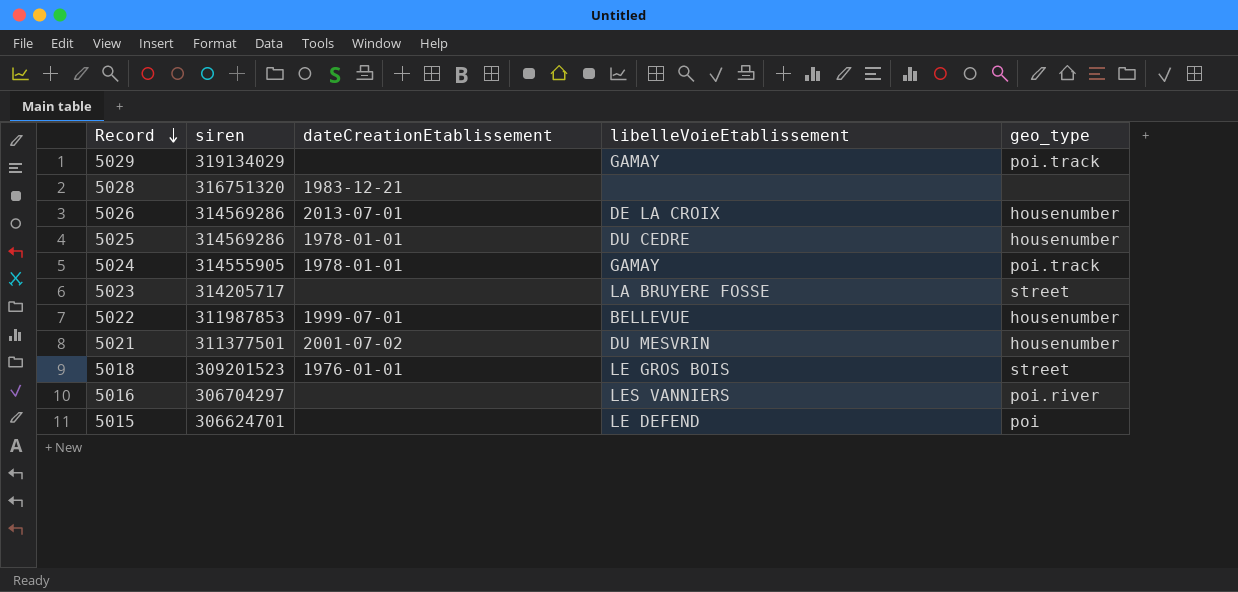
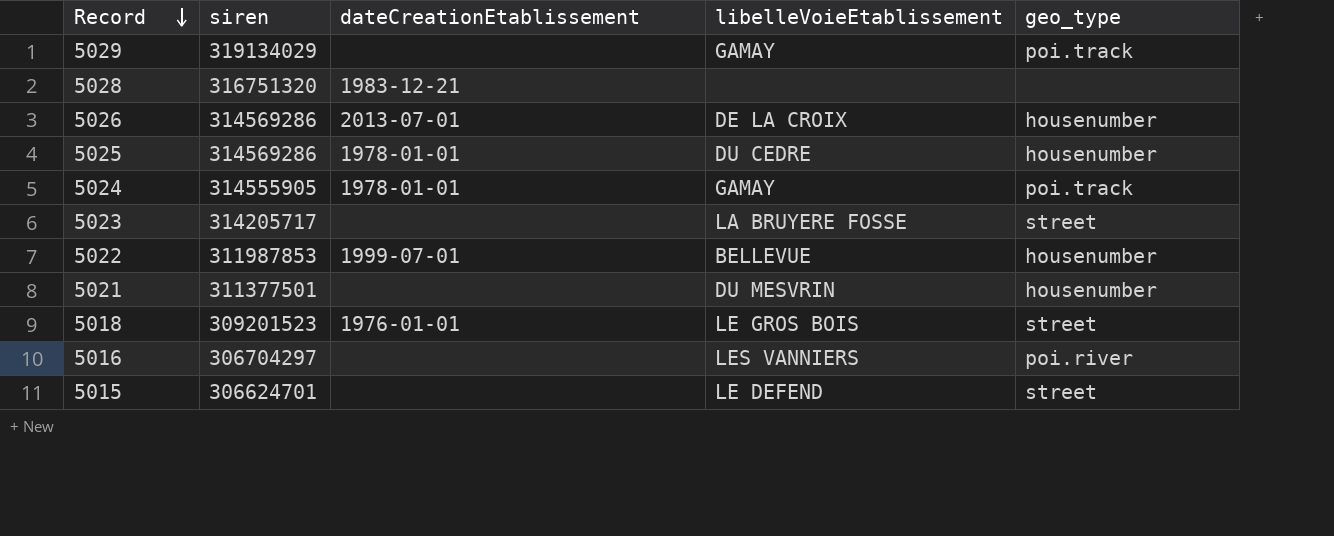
5021 | dateCreationEtablissement: 2001-07-02 -> none
5015 | geo_type: poi -> street

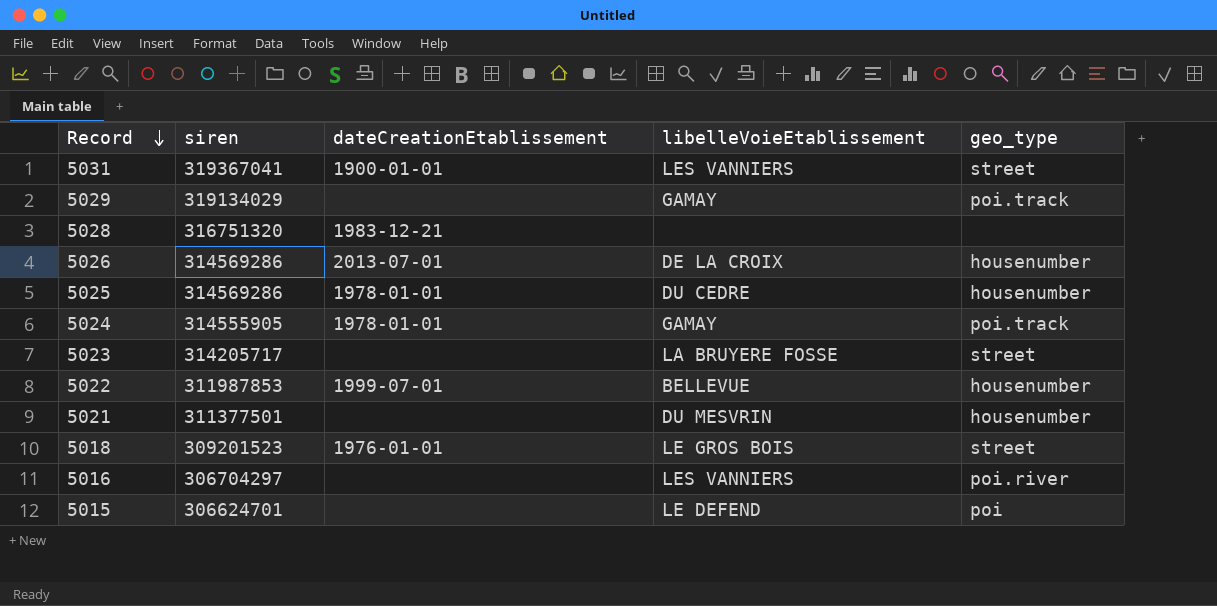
row 5031: none -> 319367041 | 1900-01-01 | LES VANNIERS | street
5015 | geo_type: street -> poi

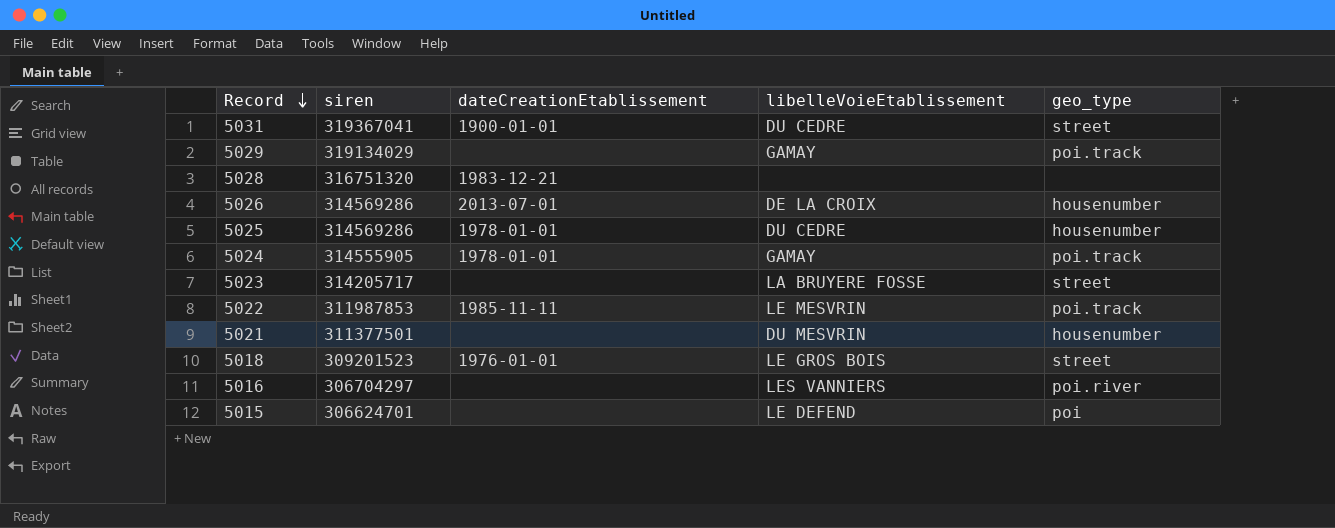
5031 | libelleVoieEtablissement: LES VANNIERS -> DU CEDRE
5022 | dateCreationEtablissement: 1999-07-01 -> 1985-11-11
5022 | libelleVoieEtablissement: BELLEVUE -> LE MESVRIN
5022 | geo_type: housenumber -> poi.track

